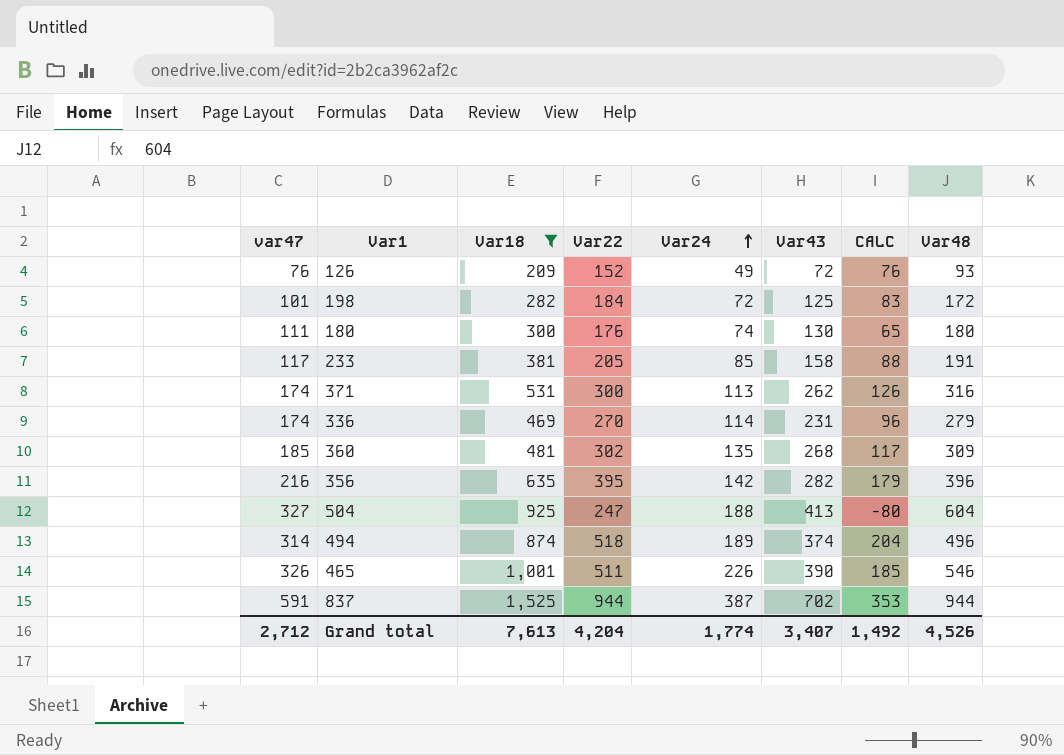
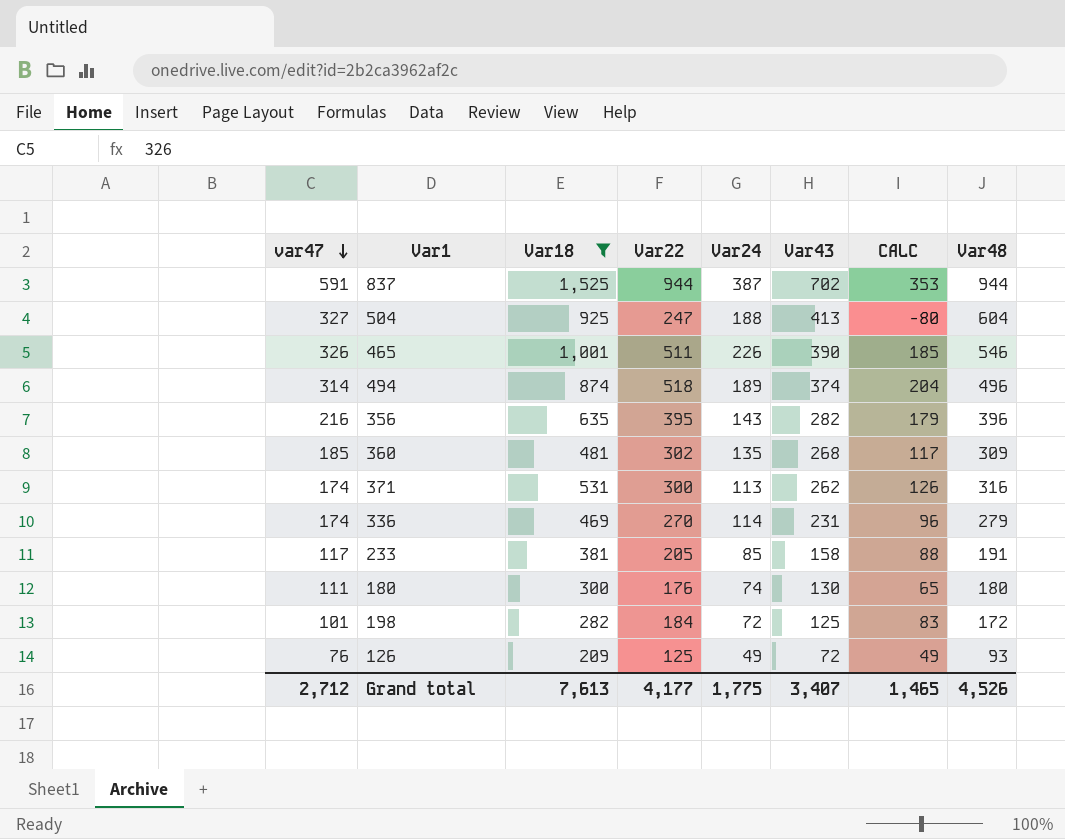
row order: Var24 ascending -> var47 descending
356 | Var24: 142 -> 143
126 | Var22: 152 -> 125
126 | CALC: 76 -> 49
Grand total | Var22: 4,204 -> 4,177
Grand total | Var24: 1,774 -> 1,775
Grand total | CALC: 1,492 -> 1,465

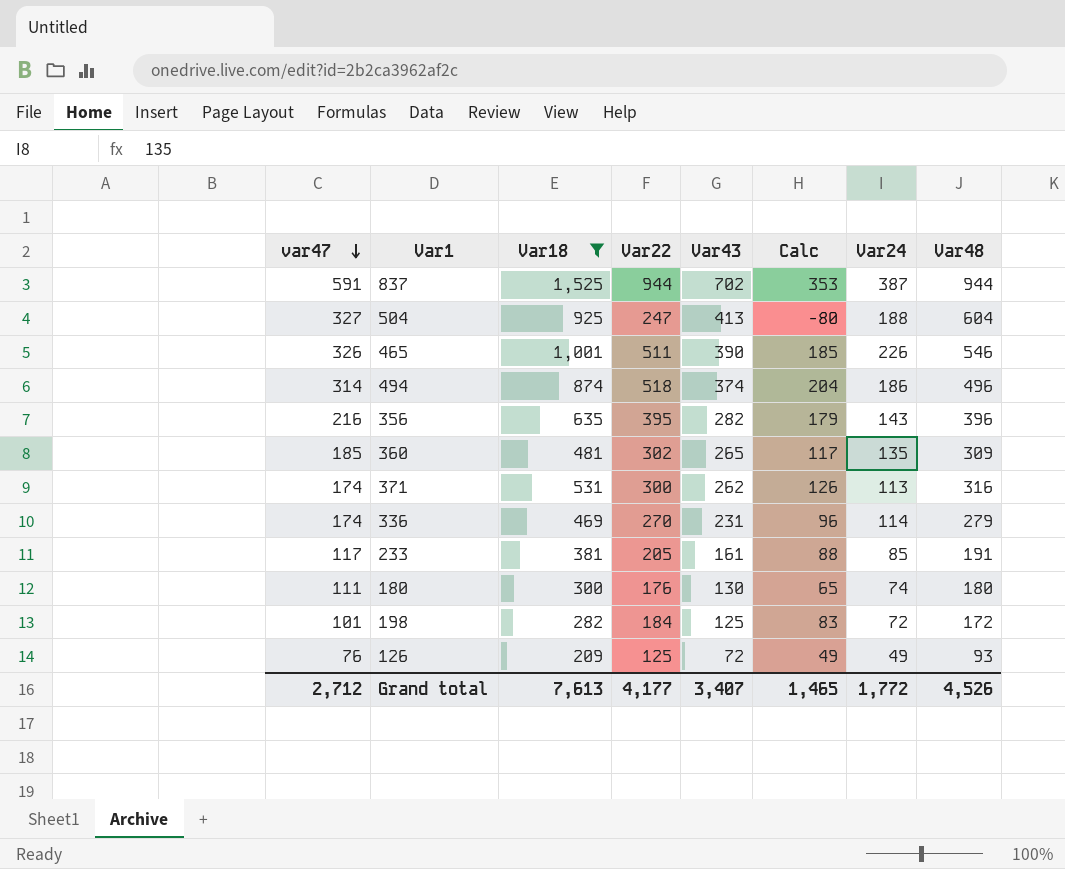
column name: CALC -> Calc
column Var24 | position: 5 -> 7
494 | Var24: 189 -> 186
360 | Var43: 268 -> 265
233 | Var43: 158 -> 161
Grand total | Var24: 1,775 -> 1,772

